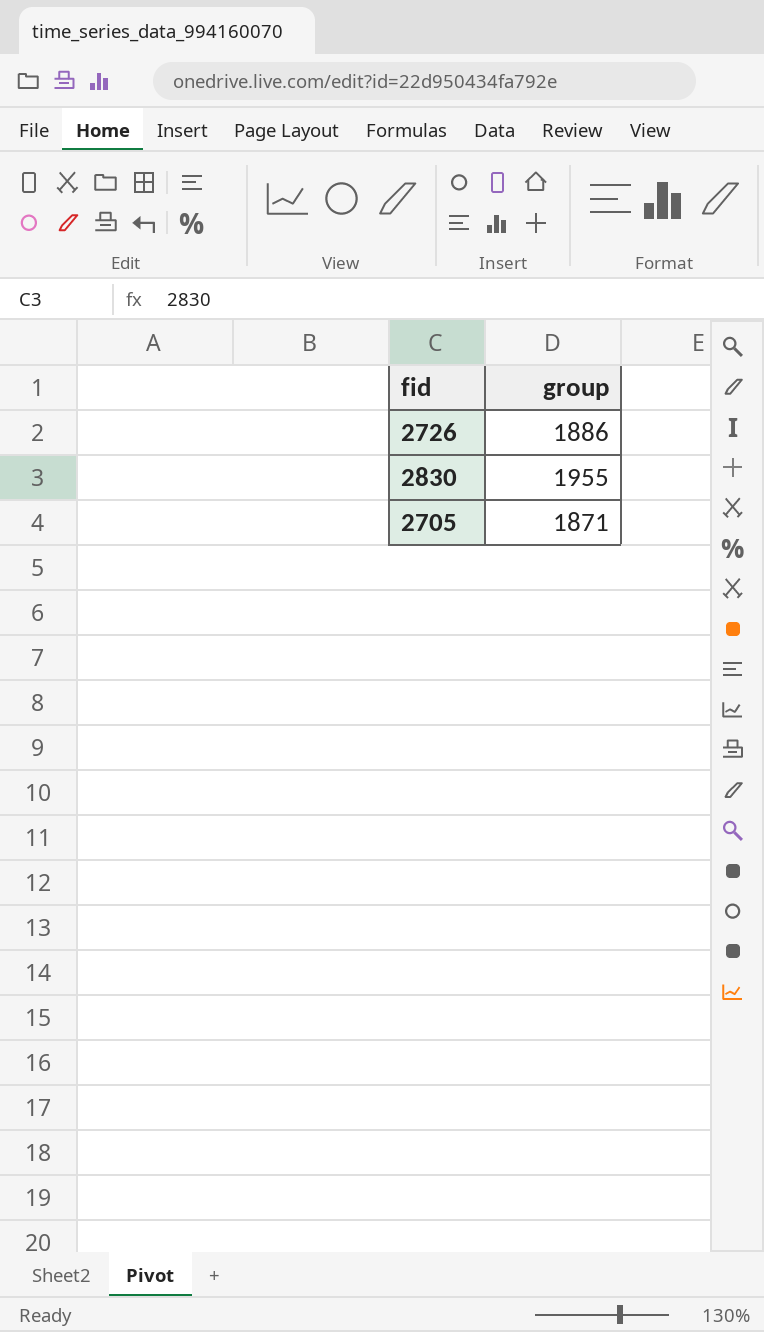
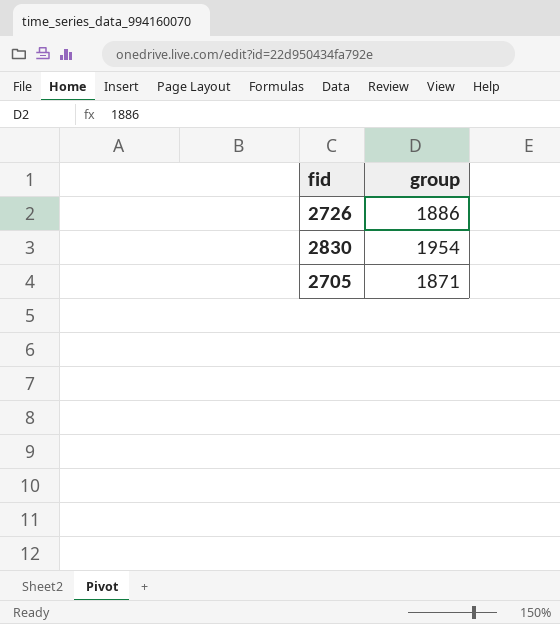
2830 | group: 1955 -> 1954

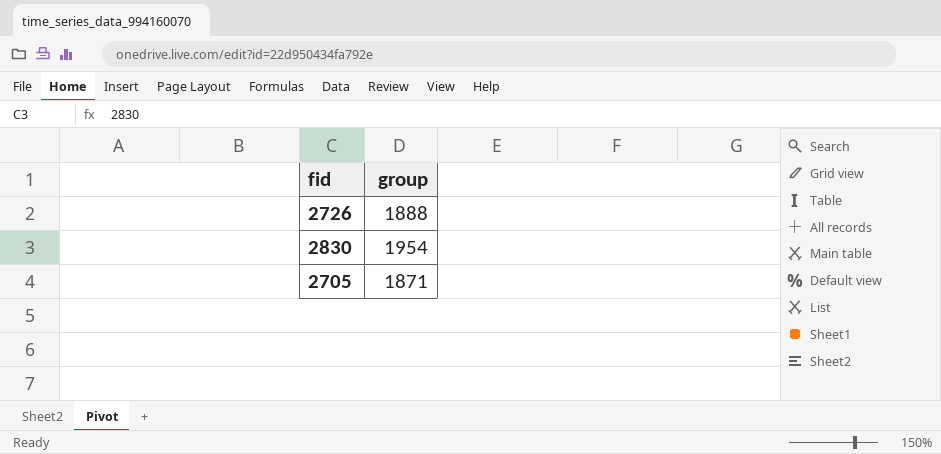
2726 | group: 1886 -> 1888

